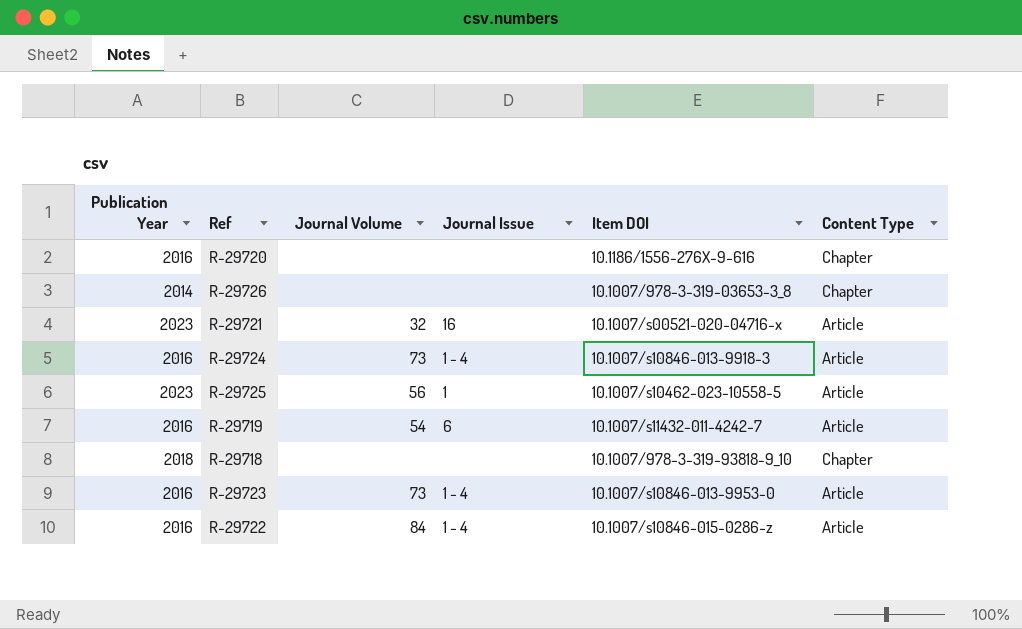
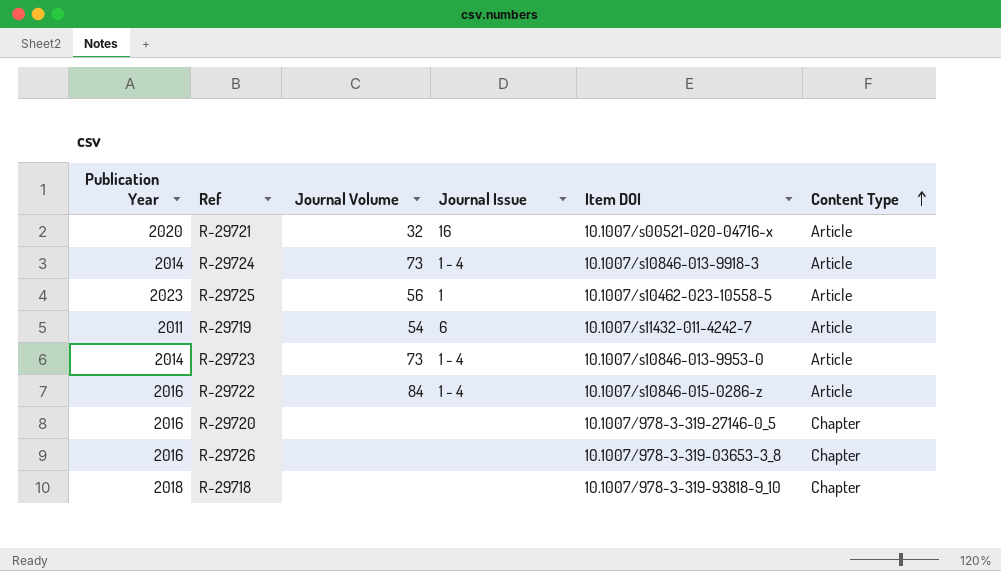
row order: none -> Content Type ascending
R-29721 | Publication Year: 2023 -> 2020
R-29724 | Publication Year: 2016 -> 2014
R-29719 | Publication Year: 2016 -> 2011
R-29723 | Publication Year: 2016 -> 2014
R-29720 | Item DOI: 10.1186/1556-276X-9-616 -> 10.1007/978-3-319-27146-0_5
R-29726 | Publication Year: 2014 -> 2016

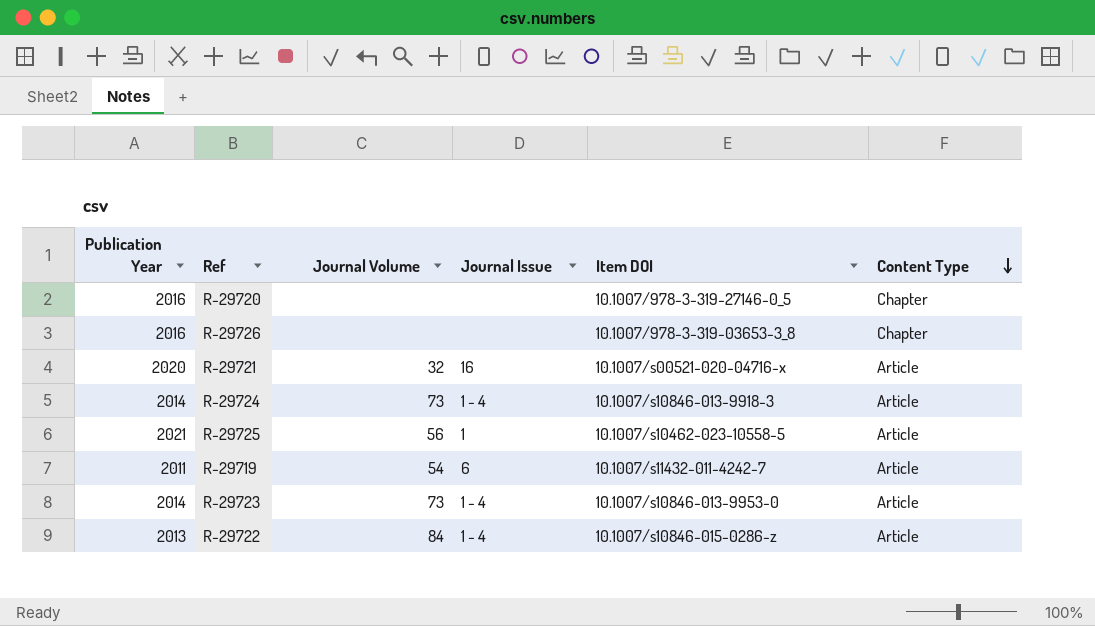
row order: Content Type ascending -> Content Type descending
row R-29718: 2018 | none | none | 10.1007/978-3-319-93818-9_10 | Chapter -> none
R-29725 | Publication Year: 2023 -> 2021
R-29722 | Publication Year: 2016 -> 2013

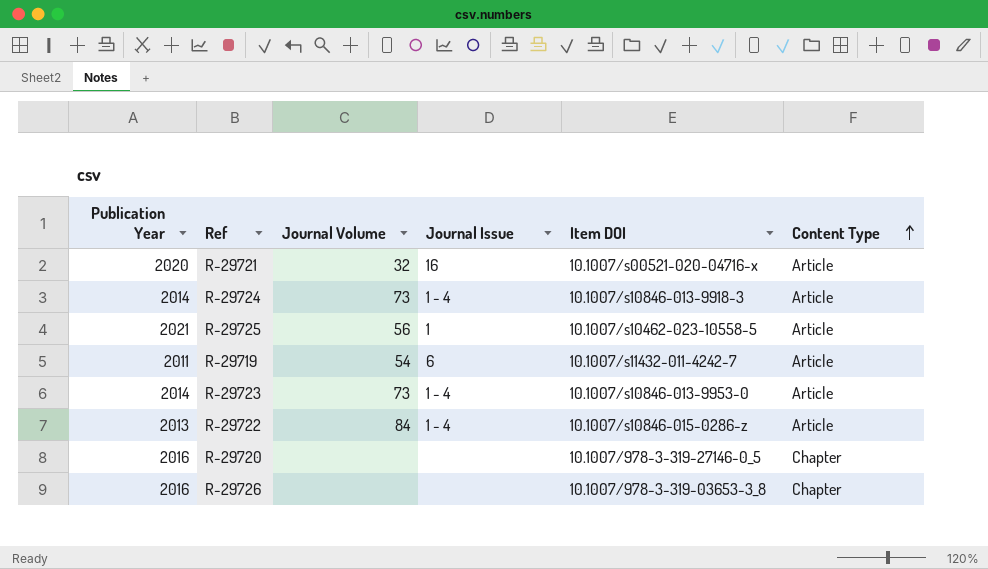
row order: Content Type descending -> Content Type ascending

